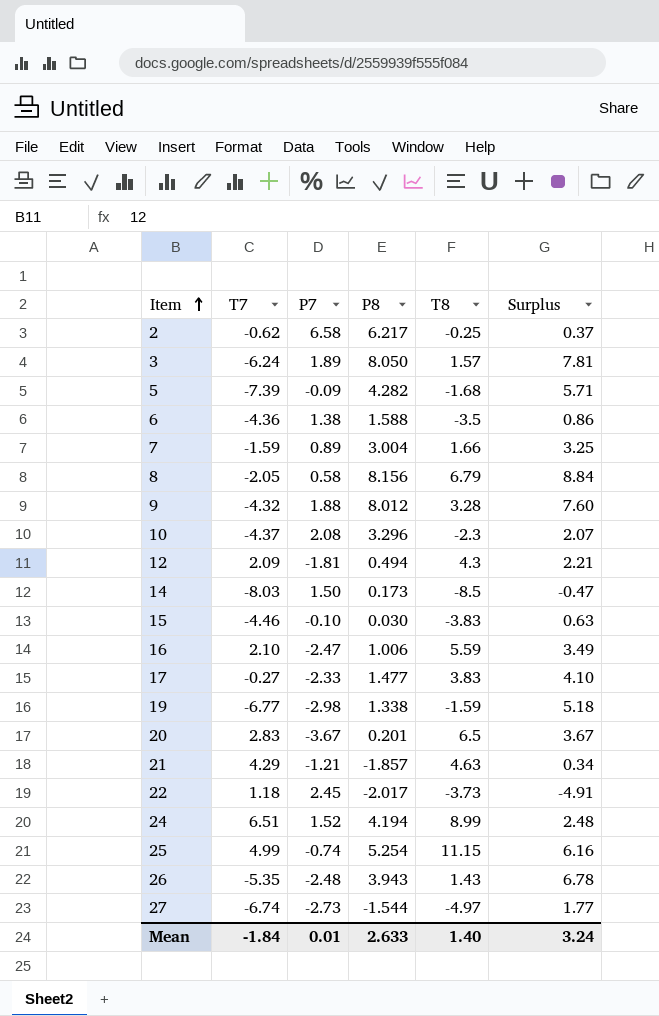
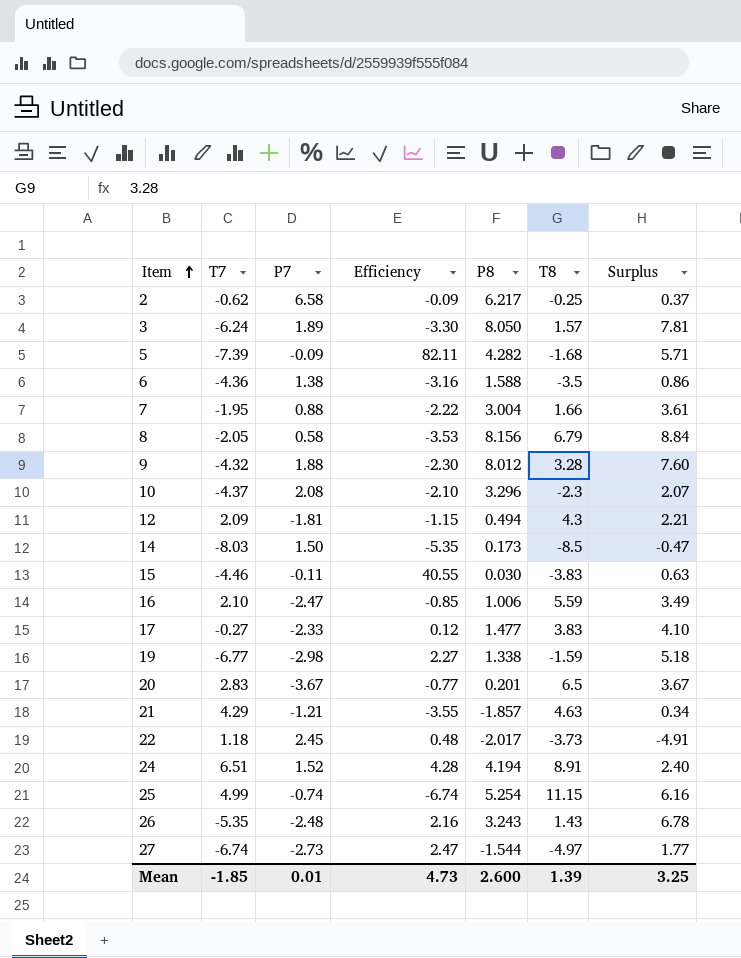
column Efficiency | formula: none -> [T7] / [P7]
7 | T7: -1.59 -> -1.95
7 | P7: 0.89 -> 0.88
7 | Surplus: 3.25 -> 3.61
15 | P7: -0.10 -> -0.11
24 | T8: 8.99 -> 8.91
24 | Surplus: 2.48 -> 2.40
26 | P8: 3.943 -> 3.243
Mean | T7: -1.84 -> -1.85
Mean | P8: 2.633 -> 2.600
Mean | T8: 1.40 -> 1.39
Mean | Surplus: 3.24 -> 3.25

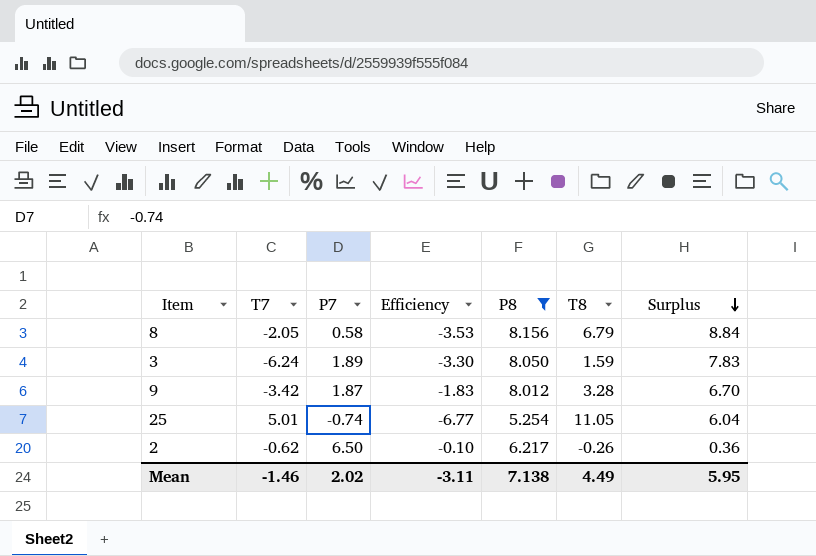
filter: none -> P8 >= 5.254
row order: Item ascending -> Surplus descending
3 | T8: 1.57 -> 1.59
3 | Surplus: 7.81 -> 7.83
9 | T7: -4.32 -> -3.42
9 | P7: 1.88 -> 1.87
9 | Efficiency: -2.30 -> -1.83
9 | Surplus: 7.60 -> 6.70
25 | T7: 4.99 -> 5.01
25 | Efficiency: -6.74 -> -6.77
25 | T8: 11.15 -> 11.05
25 | Surplus: 6.16 -> 6.04
2 | P7: 6.58 -> 6.50
2 | Efficiency: -0.09 -> -0.10
2 | T8: -0.25 -> -0.26
2 | Surplus: 0.37 -> 0.36
Mean | T7: -1.85 -> -1.46
Mean | P7: 0.01 -> 2.02
Mean | Efficiency: 4.73 -> -3.11
Mean | P8: 2.600 -> 7.138
Mean | T8: 1.39 -> 4.49
Mean | Surplus: 3.25 -> 5.95

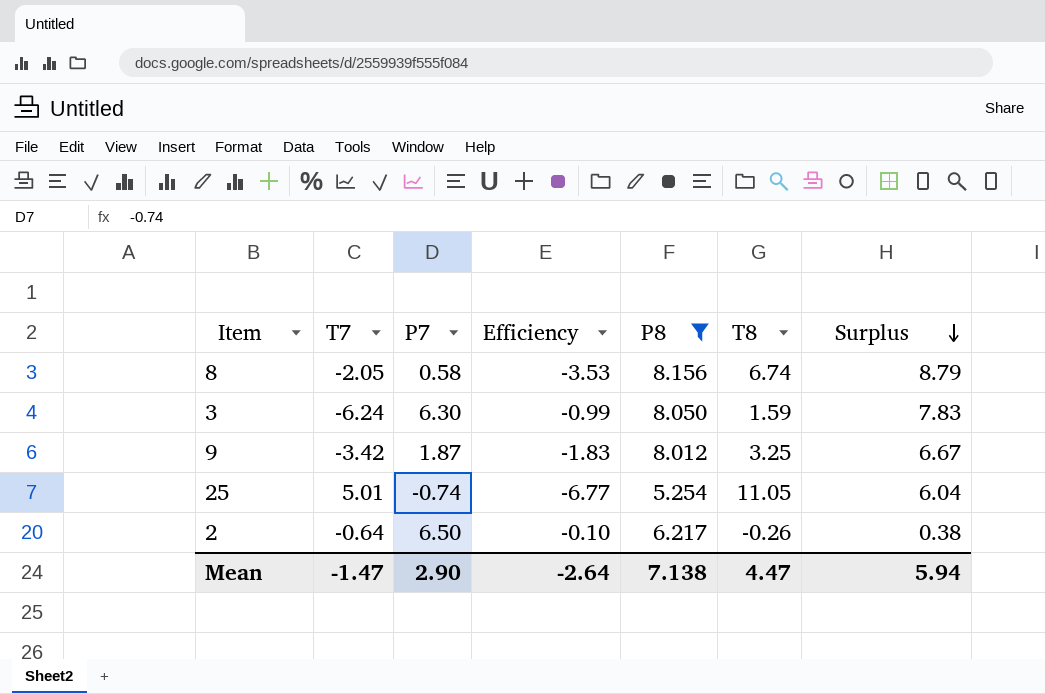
8 | T8: 6.79 -> 6.74
8 | Surplus: 8.84 -> 8.79
3 | P7: 1.89 -> 6.30
3 | Efficiency: -3.30 -> -0.99
9 | T8: 3.28 -> 3.25
9 | Surplus: 6.70 -> 6.67
2 | T7: -0.62 -> -0.64
2 | Surplus: 0.36 -> 0.38
Mean | T7: -1.46 -> -1.47
Mean | P7: 2.02 -> 2.90
Mean | Efficiency: -3.11 -> -2.64
Mean | T8: 4.49 -> 4.47
Mean | Surplus: 5.95 -> 5.94

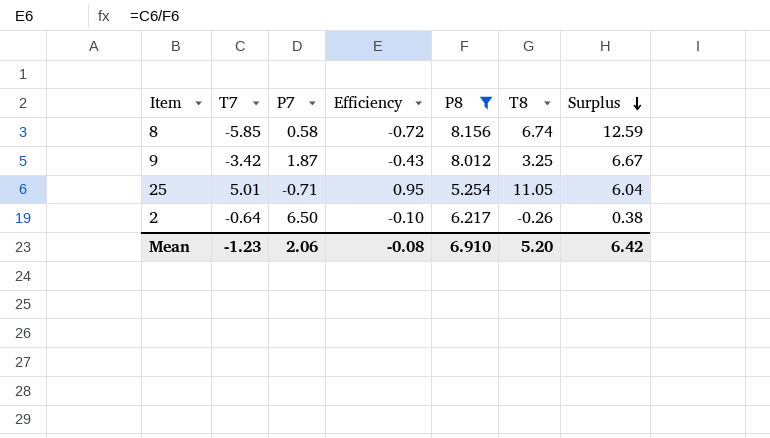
column Efficiency | formula: [T7] / [P7] -> [T7] / [P8]
row 3: -6.24 | 6.30 | -0.99 | 8.050 | 1.59 | 7.83 -> none
8 | T7: -2.05 -> -5.85
8 | Surplus: 8.79 -> 12.59
25 | P7: -0.74 -> -0.71
Mean | T7: -1.47 -> -1.23
Mean | P7: 2.90 -> 2.06
Mean | Efficiency: -2.64 -> -0.08
Mean | P8: 7.138 -> 6.910
Mean | T8: 4.47 -> 5.20
Mean | Surplus: 5.94 -> 6.42

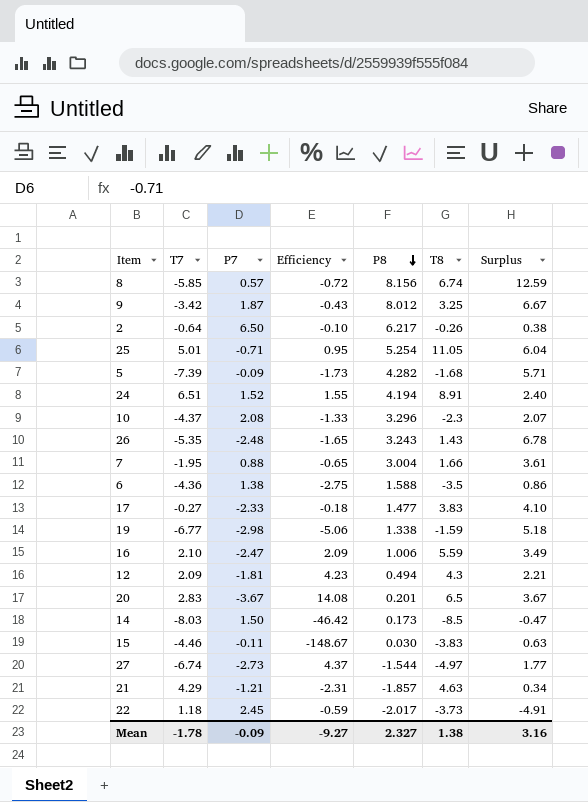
filter: P8 >= 5.254 -> none
row order: Surplus descending -> P8 descending
8 | P7: 0.58 -> 0.57
Mean | T7: -1.23 -> -1.78
Mean | P7: 2.06 -> -0.09
Mean | Efficiency: -0.08 -> -9.27
Mean | P8: 6.910 -> 2.327
Mean | T8: 5.20 -> 1.38
Mean | Surplus: 6.42 -> 3.16

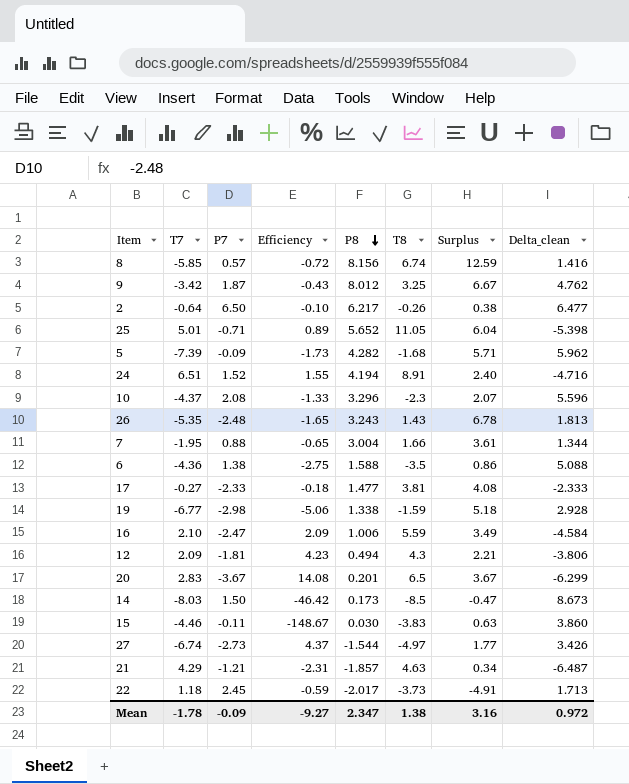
column Delta_clean | formula: none -> [P8] - [T8]
25 | Efficiency: 0.95 -> 0.89
25 | P8: 5.254 -> 5.652
17 | T8: 3.83 -> 3.81
17 | Surplus: 4.10 -> 4.08
Mean | P8: 2.327 -> 2.347

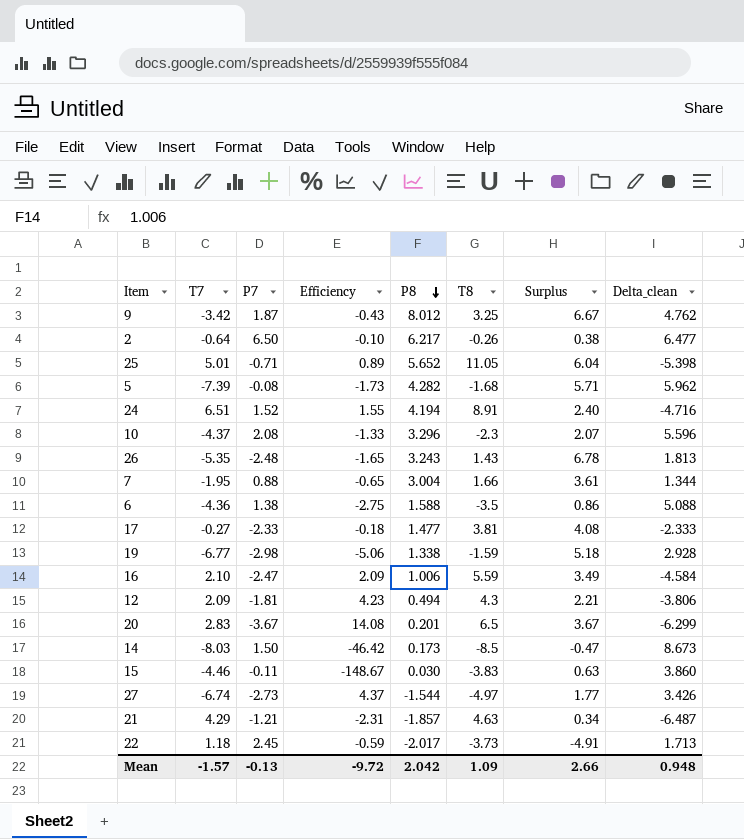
row 8: -5.85 | 0.57 | -0.72 | 8.156 | 6.74 | 12.59 | 1.416 -> none
5 | P7: -0.09 -> -0.08
Mean | T7: -1.78 -> -1.57
Mean | P7: -0.09 -> -0.13
Mean | Efficiency: -9.27 -> -9.72
Mean | P8: 2.347 -> 2.042
Mean | T8: 1.38 -> 1.09
Mean | Surplus: 3.16 -> 2.66
Mean | Delta_clean: 0.972 -> 0.948

